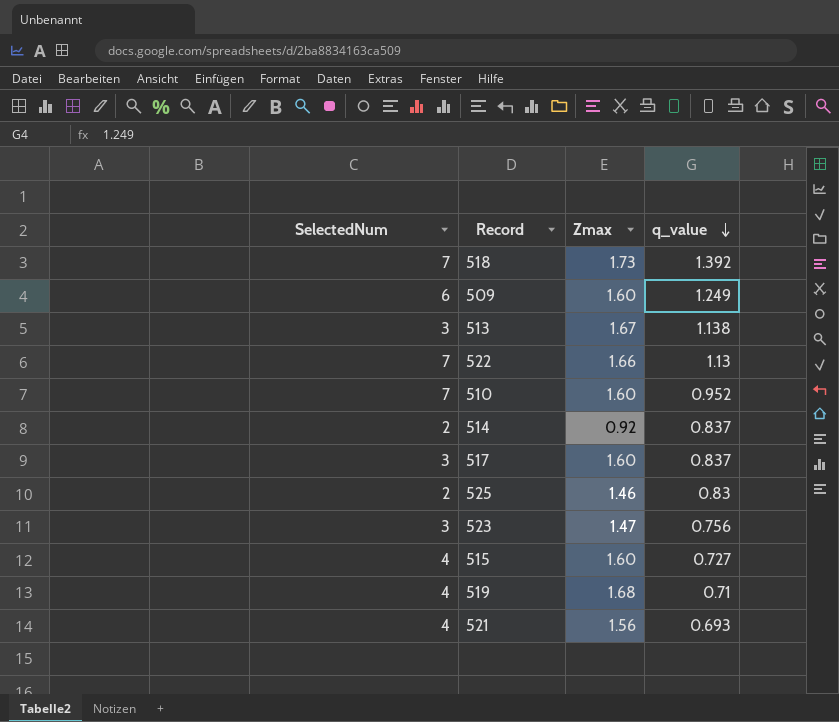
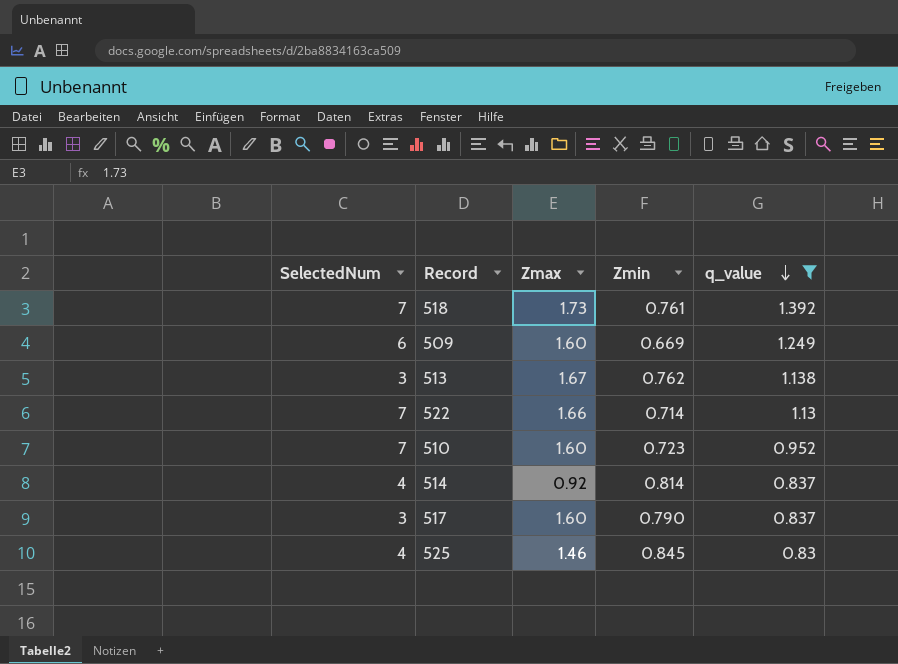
filter: none -> q_value >= 0.83
column Zmin | position: none -> 4
514 | SelectedNum: 2 -> 4
525 | SelectedNum: 2 -> 4

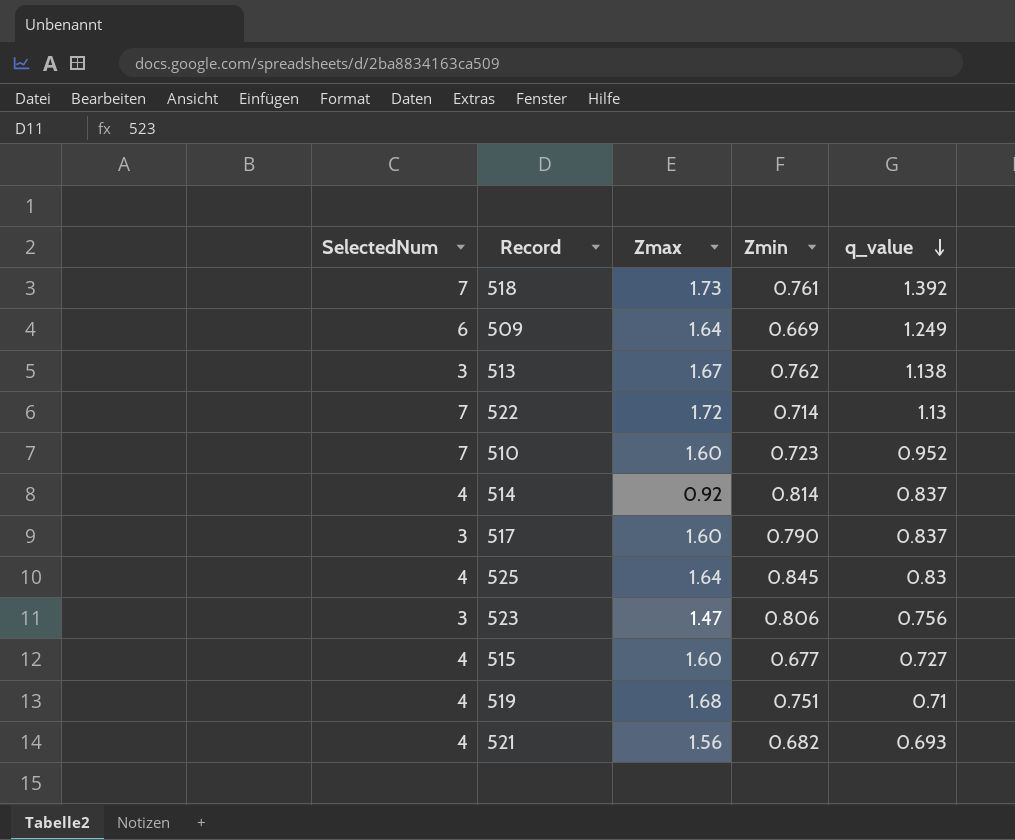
filter: q_value >= 0.83 -> none
509 | Zmax: 1.60 -> 1.64
522 | Zmax: 1.66 -> 1.72
525 | Zmax: 1.46 -> 1.64

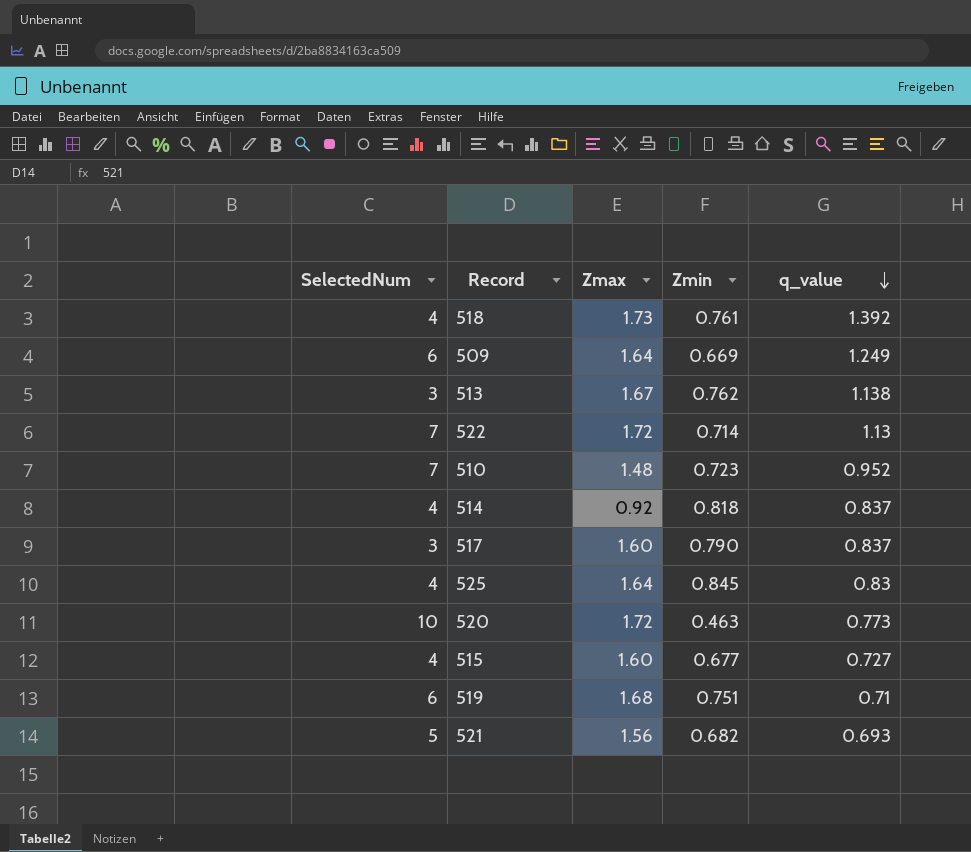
row 523: 3 | 1.47 | 0.806 | 0.756 -> none
518 | SelectedNum: 7 -> 4
510 | Zmax: 1.60 -> 1.48
514 | Zmin: 0.814 -> 0.818
row 520: none -> 10 | 1.72 | 0.463 | 0.773
519 | SelectedNum: 4 -> 6
521 | SelectedNum: 4 -> 5

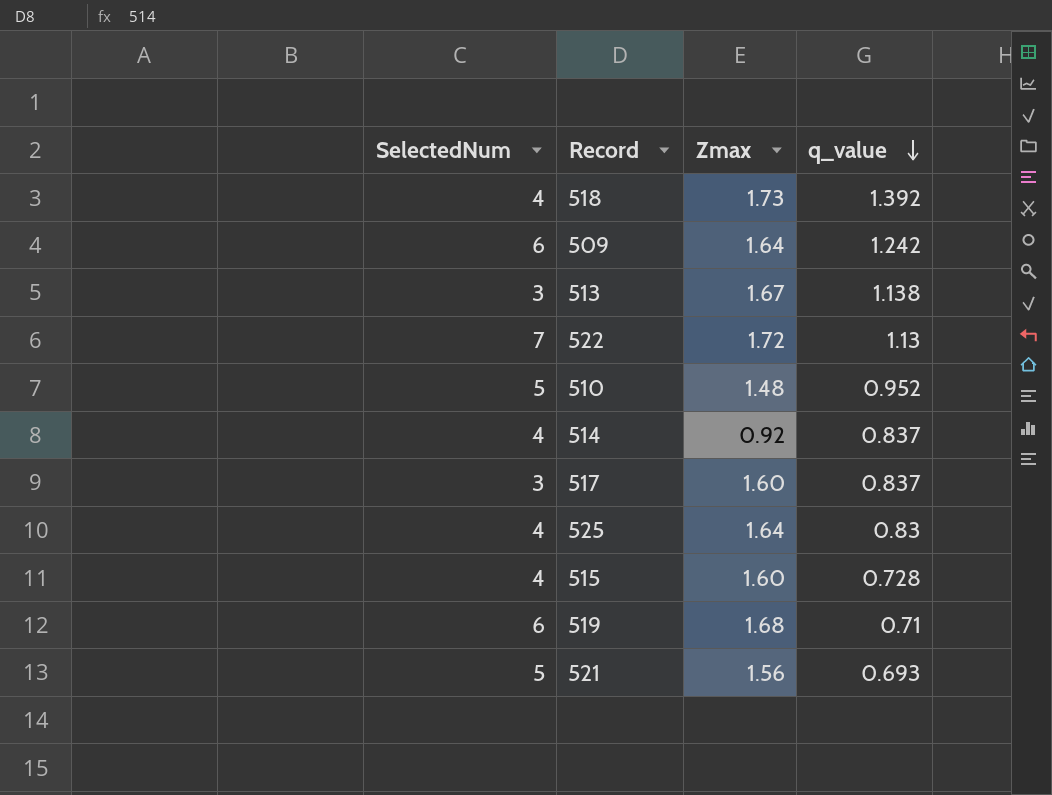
column Zmin | position: 4 -> none
row 520: 10 | 1.72 | 0.463 | 0.773 -> none
509 | q_value: 1.249 -> 1.242
510 | SelectedNum: 7 -> 5
515 | q_value: 0.727 -> 0.728

